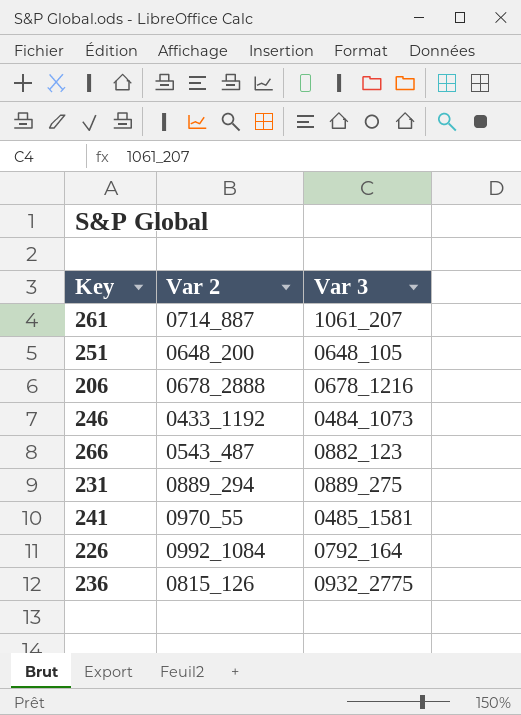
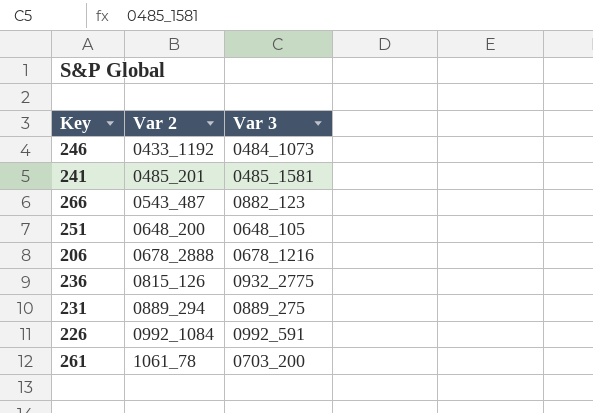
row order: none -> Var 2 ascending
241 | Var 2: 0970_55 -> 0485_201
226 | Var 3: 0792_164 -> 0992_591
261 | Var 2: 0714_887 -> 1061_78
261 | Var 3: 1061_207 -> 0703_200

